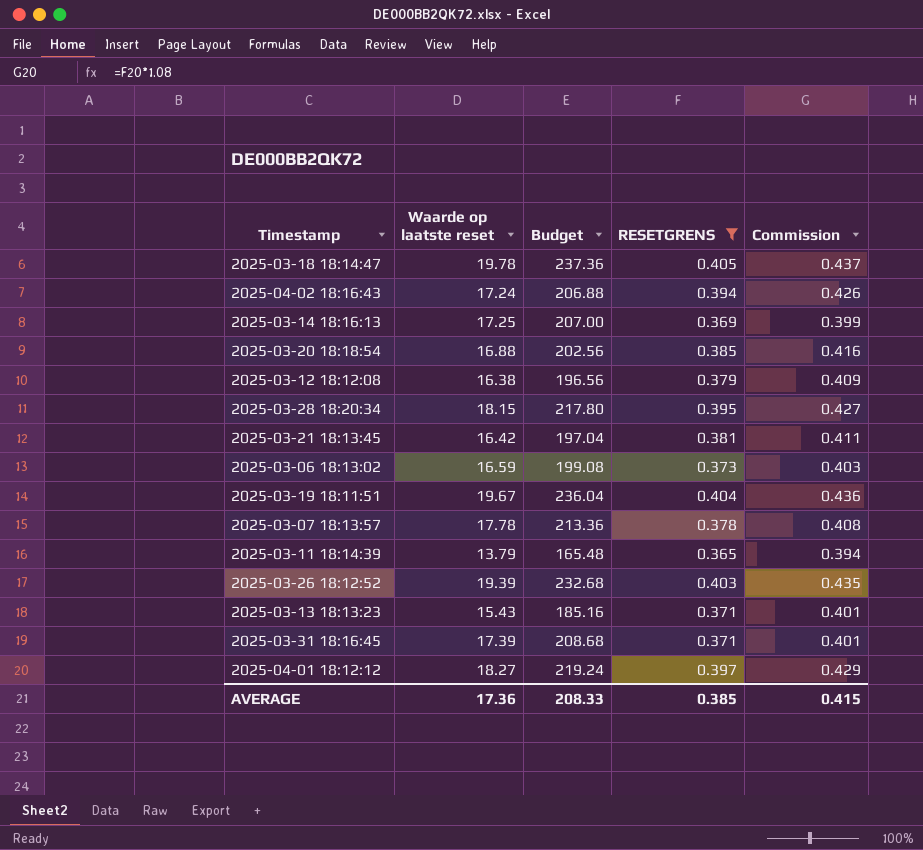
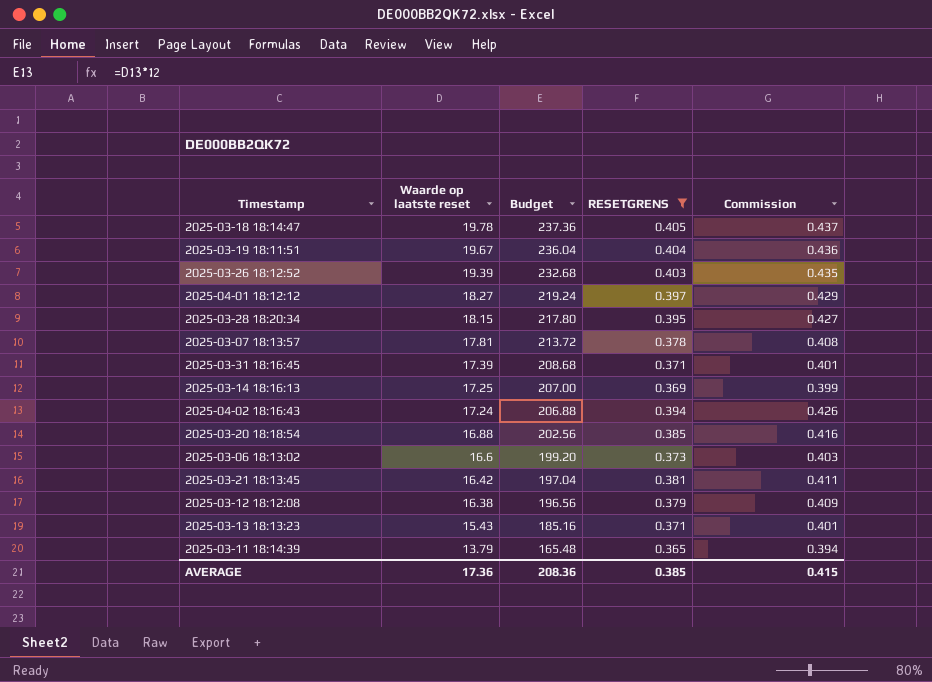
row order: none -> Waarde op laatste reset descending
2025-03-07 18:13:57 | Waarde op laatste reset: 17.78 -> 17.81
2025-03-07 18:13:57 | Budget: 213.36 -> 213.72
2025-03-06 18:13:02 | Waarde op laatste reset: 16.59 -> 16.6
2025-03-06 18:13:02 | Budget: 199.08 -> 199.20
AVERAGE | Budget: 208.33 -> 208.36

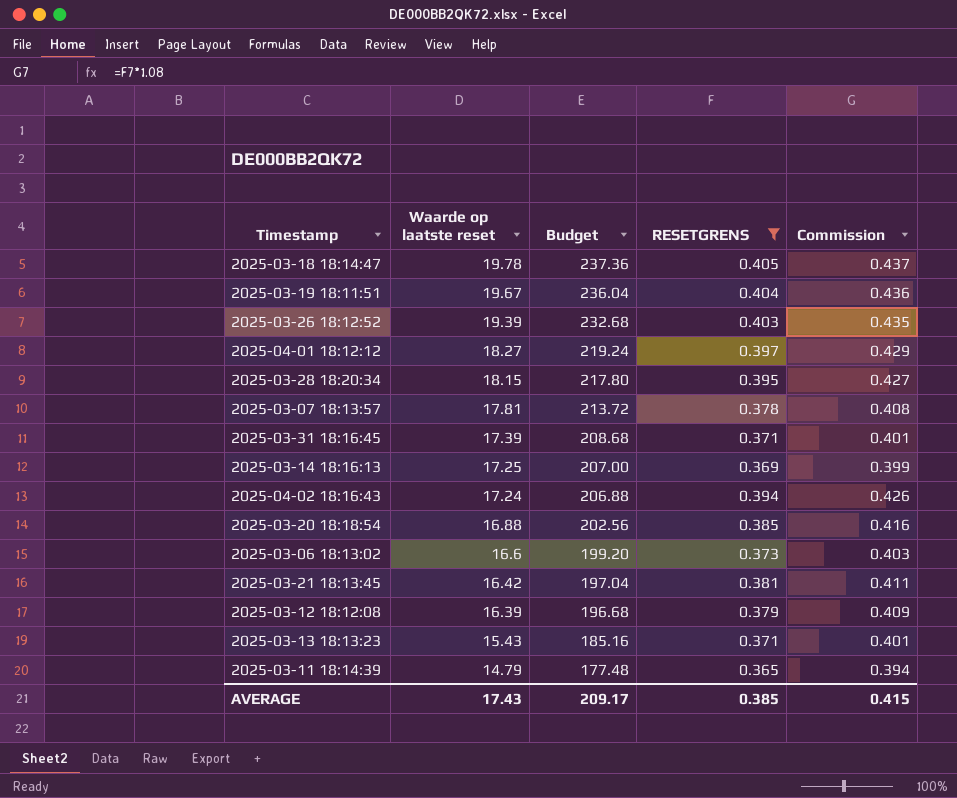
2025-03-12 18:12:08 | Waarde op laatste reset: 16.38 -> 16.39
2025-03-12 18:12:08 | Budget: 196.56 -> 196.68
2025-03-11 18:14:39 | Waarde op laatste reset: 13.79 -> 14.79
2025-03-11 18:14:39 | Budget: 165.48 -> 177.48
AVERAGE | Waarde op laatste reset: 17.36 -> 17.43
AVERAGE | Budget: 208.36 -> 209.17

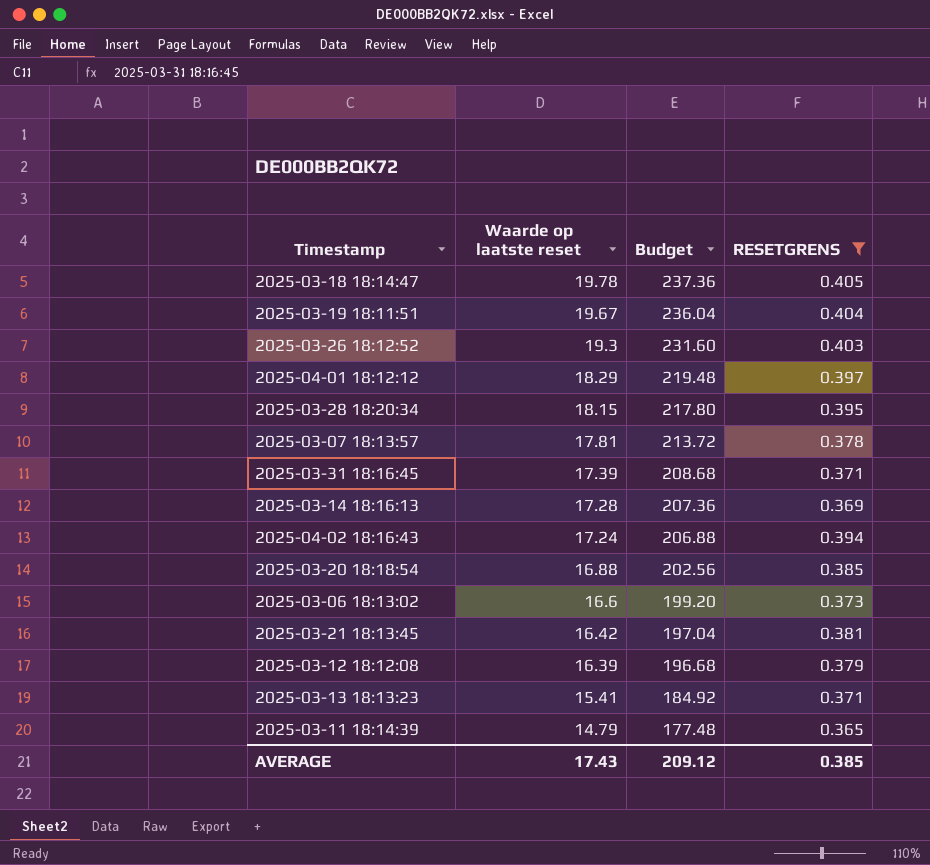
column Commission | formula: [RESETGRENS] * 1.08 -> none
2025-03-26 18:12:52 | Waarde op laatste reset: 19.39 -> 19.3
2025-03-26 18:12:52 | Budget: 232.68 -> 231.60
2025-04-01 18:12:12 | Waarde op laatste reset: 18.27 -> 18.29
2025-04-01 18:12:12 | Budget: 219.24 -> 219.48
2025-03-14 18:16:13 | Waarde op laatste reset: 17.25 -> 17.28
2025-03-14 18:16:13 | Budget: 207.00 -> 207.36
2025-03-13 18:13:23 | Waarde op laatste reset: 15.43 -> 15.41
2025-03-13 18:13:23 | Budget: 185.16 -> 184.92
AVERAGE | Budget: 209.17 -> 209.12

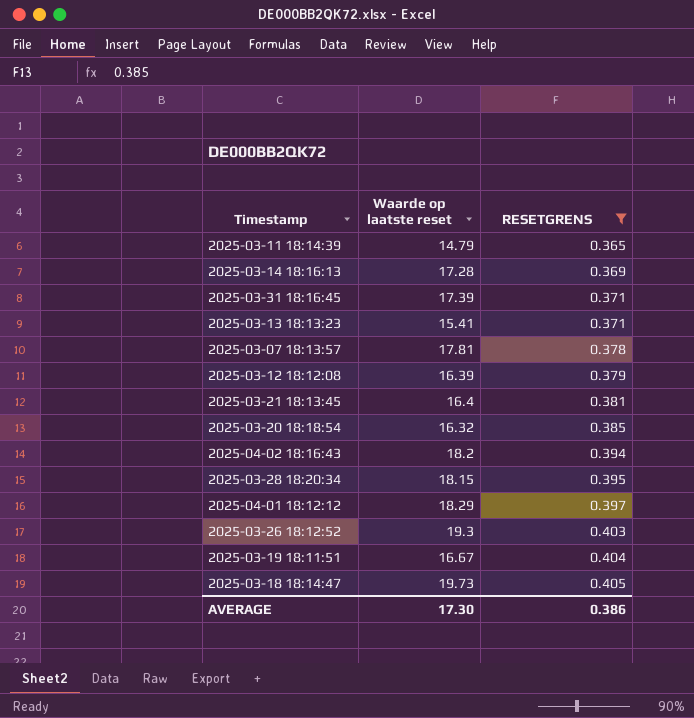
row order: Waarde op laatste reset descending -> RESETGRENS ascending
column Budget | formula: [Waarde op laatste reset] * 12 -> none
row 2025-03-06 18:13:02: 16.6 | 199.20 | 0.373 -> none
2025-03-21 18:13:45 | Waarde op laatste reset: 16.42 -> 16.4
2025-03-20 18:18:54 | Waarde op laatste reset: 16.88 -> 16.32
2025-04-02 18:16:43 | Waarde op laatste reset: 17.24 -> 18.2
2025-03-19 18:11:51 | Waarde op laatste reset: 19.67 -> 16.67
2025-03-18 18:14:47 | Waarde op laatste reset: 19.78 -> 19.73
AVERAGE | Waarde op laatste reset: 17.43 -> 17.30
AVERAGE | RESETGRENS: 0.385 -> 0.386

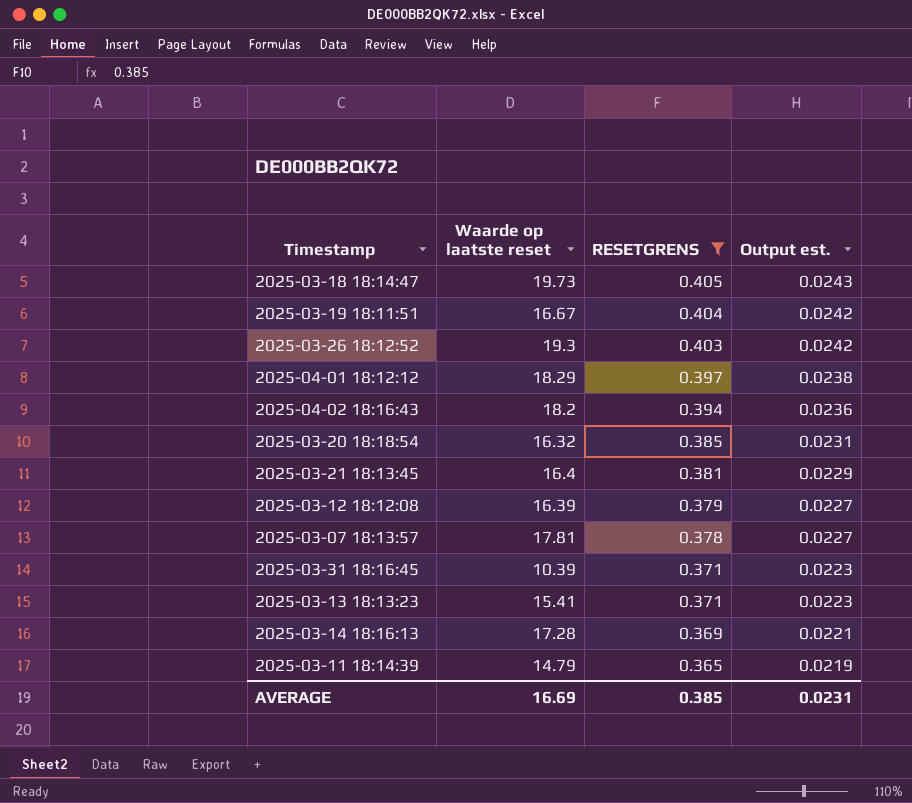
row order: RESETGRENS ascending -> RESETGRENS descending
column Output est. | formula: none -> [RESETGRENS] * 0.06
row 2025-03-28 18:20:34: 18.15 | 0.395 -> none
2025-03-31 18:16:45 | Waarde op laatste reset: 17.39 -> 10.39
AVERAGE | Waarde op laatste reset: 17.30 -> 16.69
AVERAGE | RESETGRENS: 0.386 -> 0.385

